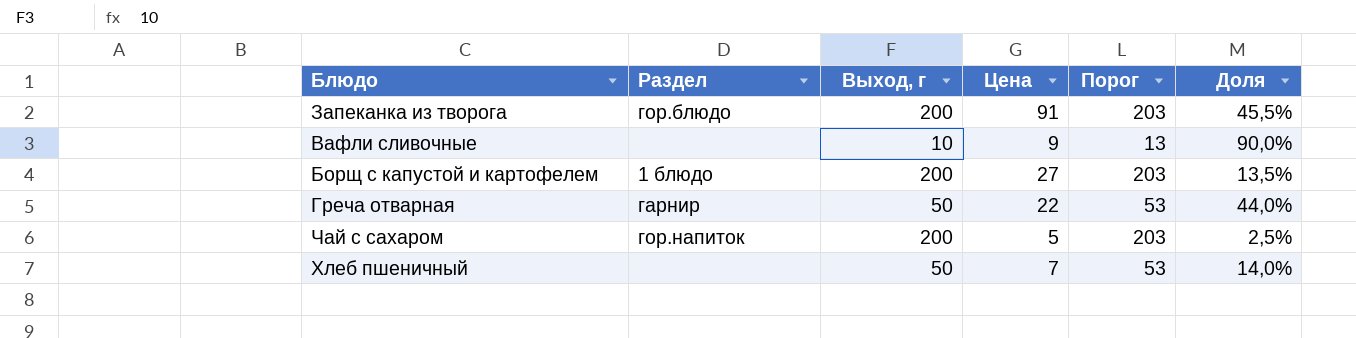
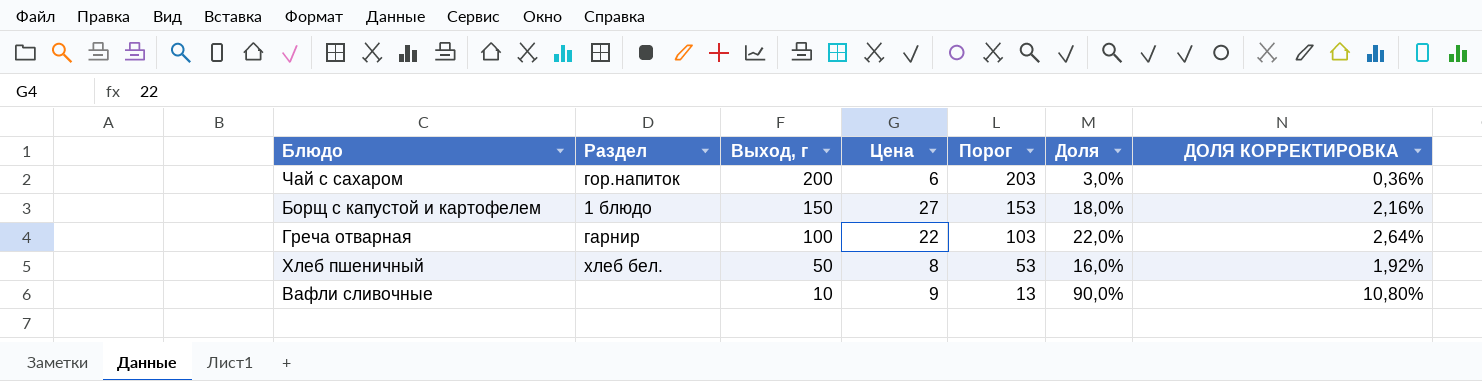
row order: none -> Выход, г descending
column ДОЛЯ КОРРЕКТИРОВКА | formula: none -> [Доля] * 0,12
row Запеканка из творога: гор.блюдо | 200 | 91 | 203 | 45,5% -> none
Чай с сахаром | Цена: 5 -> 6
Чай с сахаром | Доля: 2,5% -> 3,0%
Борщ с капустой и картофелем | Выход, г: 200 -> 150
Борщ с капустой и картофелем | Порог: 203 -> 153
Борщ с капустой и картофелем | Доля: 13,5% -> 18,0%
Греча отварная | Выход, г: 50 -> 100
Греча отварная | Порог: 53 -> 103
Греча отварная | Доля: 44,0% -> 22,0%
Хлеб пшеничный | Раздел: none -> хлеб бел.
Хлеб пшеничный | Цена: 7 -> 8
Хлеб пшеничный | Доля: 14,0% -> 16,0%

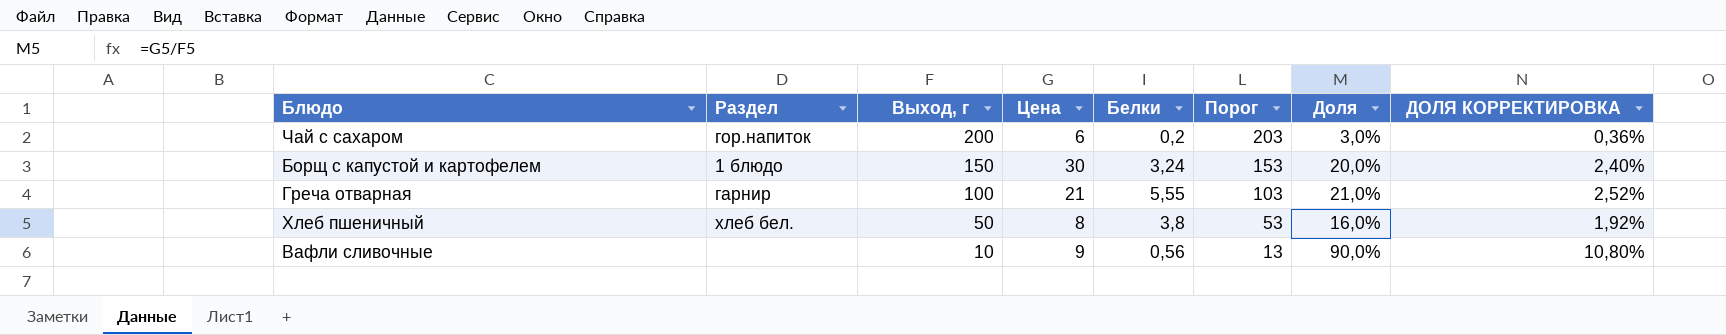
column Белки | position: none -> 5
Борщ с капустой и картофелем | Цена: 27 -> 30
Борщ с капустой и картофелем | Доля: 18,0% -> 20,0%
Борщ с капустой и картофелем | ДОЛЯ КОРРЕКТИРОВКА: 2,16% -> 2,40%
Греча отварная | Цена: 22 -> 21
Греча отварная | Доля: 22,0% -> 21,0%
Греча отварная | ДОЛЯ КОРРЕКТИРОВКА: 2,64% -> 2,52%

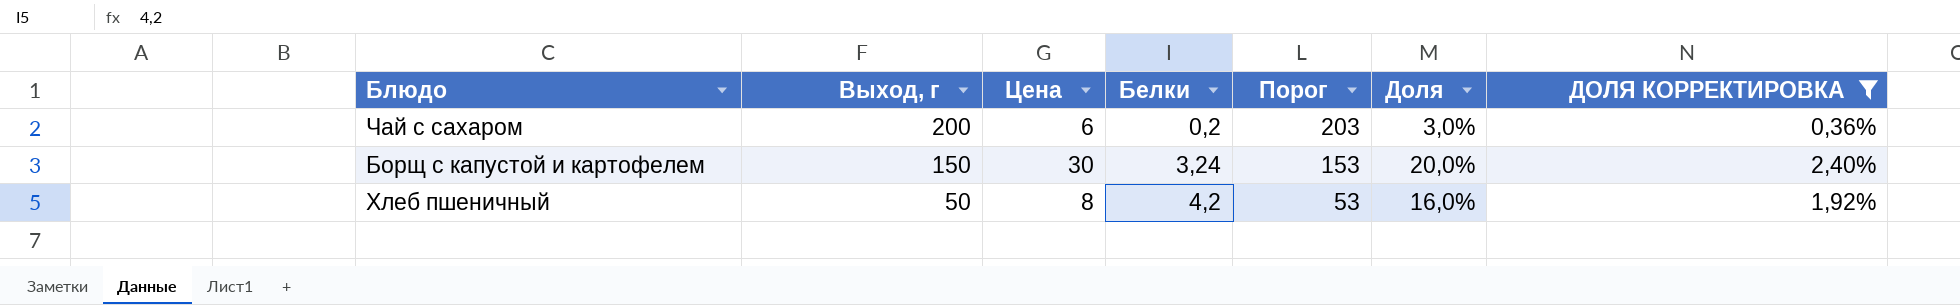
filter: none -> ДОЛЯ КОРРЕКТИРОВКА <= 2,40%
column Раздел | position: 2 -> none
Хлеб пшеничный | Белки: 3,8 -> 4,2

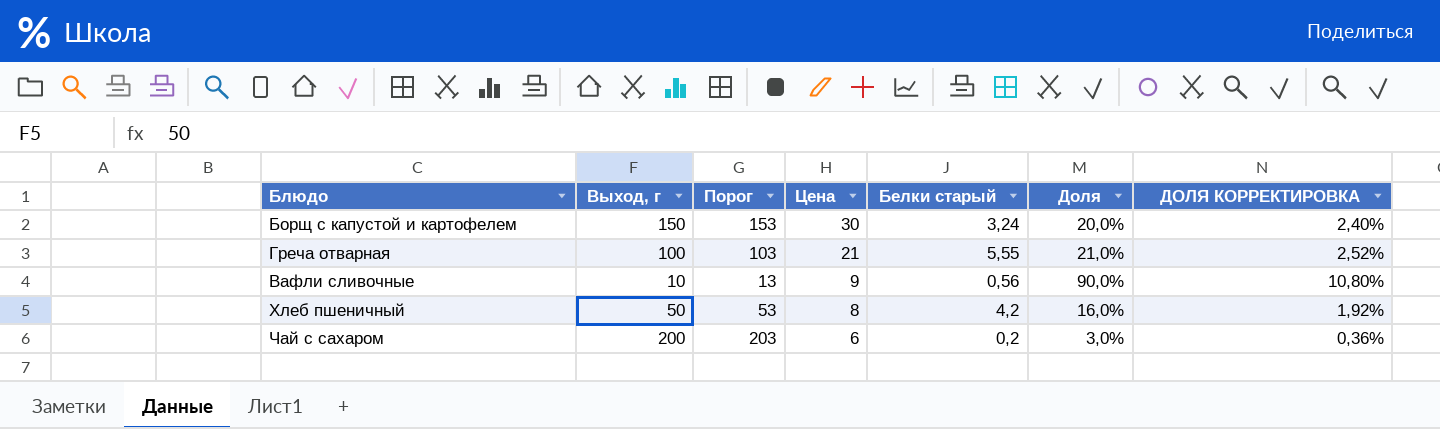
filter: ДОЛЯ КОРРЕКТИРОВКА <= 2,40% -> none
row order: Выход, г descending -> Цена descending
column Порог | position: 5 -> 3
column name: Белки -> Белки старый

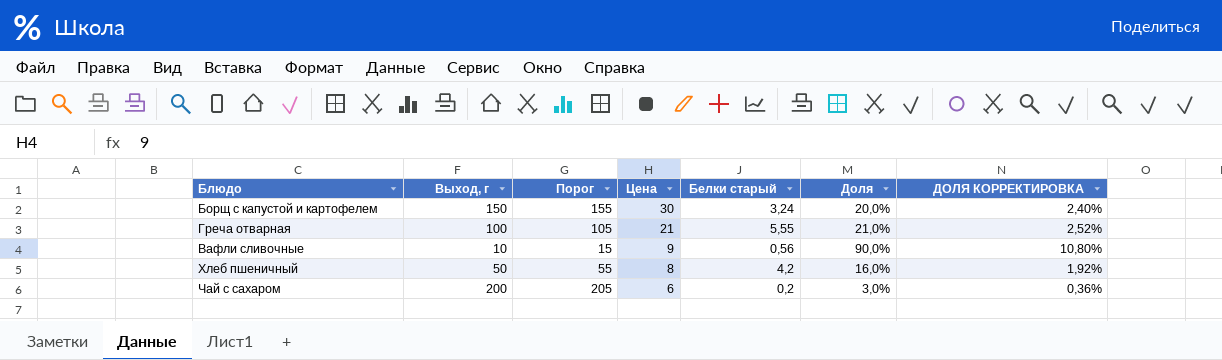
column Порог | formula: [Выход, г] + 3 -> [Выход, г] + 5

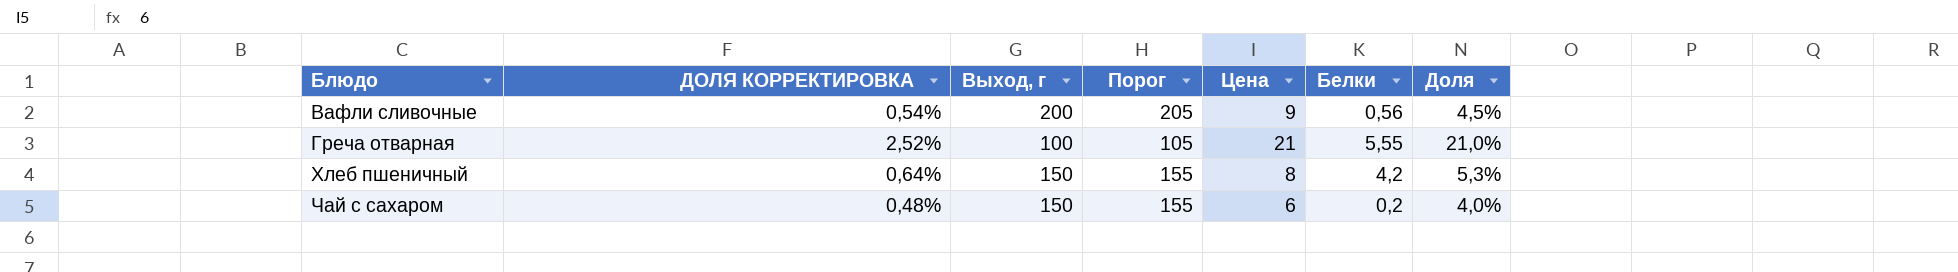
row order: Цена descending -> Блюдо ascending
column ДОЛЯ КОРРЕКТИРОВКА | position: 7 -> 2
column name: Белки старый -> Белки
row Борщ с капустой и картофелем: 150 | 155 | 30 | 3,24 | 20,0% | 2,40% -> none
Вафли сливочные | ДОЛЯ КОРРЕКТИРОВКА: 10,80% -> 0,54%
Вафли сливочные | Выход, г: 10 -> 200
Вафли сливочные | Порог: 15 -> 205
Вафли сливочные | Доля: 90,0% -> 4,5%
Хлеб пшеничный | ДОЛЯ КОРРЕКТИРОВКА: 1,92% -> 0,64%
Хлеб пшеничный | Выход, г: 50 -> 150
Хлеб пшеничный | Порог: 55 -> 155
Хлеб пшеничный | Доля: 16,0% -> 5,3%
Чай с сахаром | ДОЛЯ КОРРЕКТИРОВКА: 0,36% -> 0,48%
Чай с сахаром | Выход, г: 200 -> 150
Чай с сахаром | Порог: 205 -> 155
Чай с сахаром | Доля: 3,0% -> 4,0%

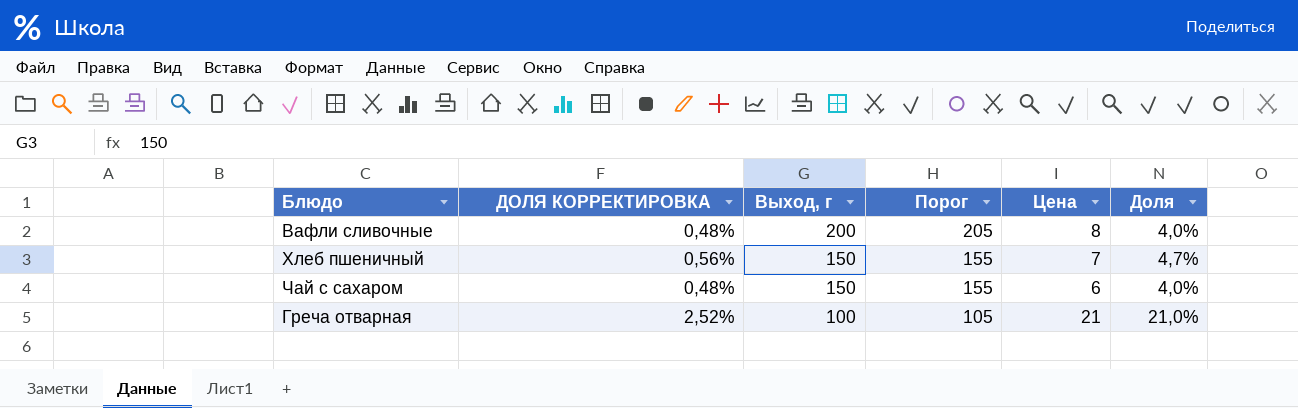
row order: Блюдо ascending -> Выход, г descending
column Белки | position: 6 -> none
Вафли сливочные | ДОЛЯ КОРРЕКТИРОВКА: 0,54% -> 0,48%
Вафли сливочные | Цена: 9 -> 8
Вафли сливочные | Доля: 4,5% -> 4,0%
Хлеб пшеничный | ДОЛЯ КОРРЕКТИРОВКА: 0,64% -> 0,56%
Хлеб пшеничный | Цена: 8 -> 7
Хлеб пшеничный | Доля: 5,3% -> 4,7%

